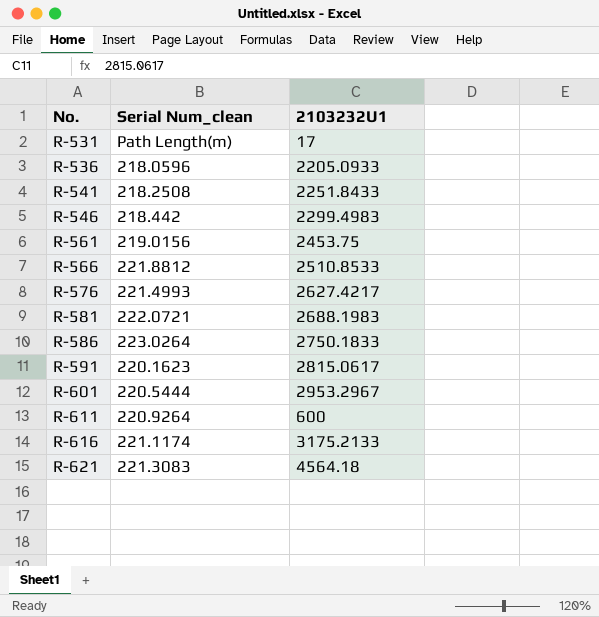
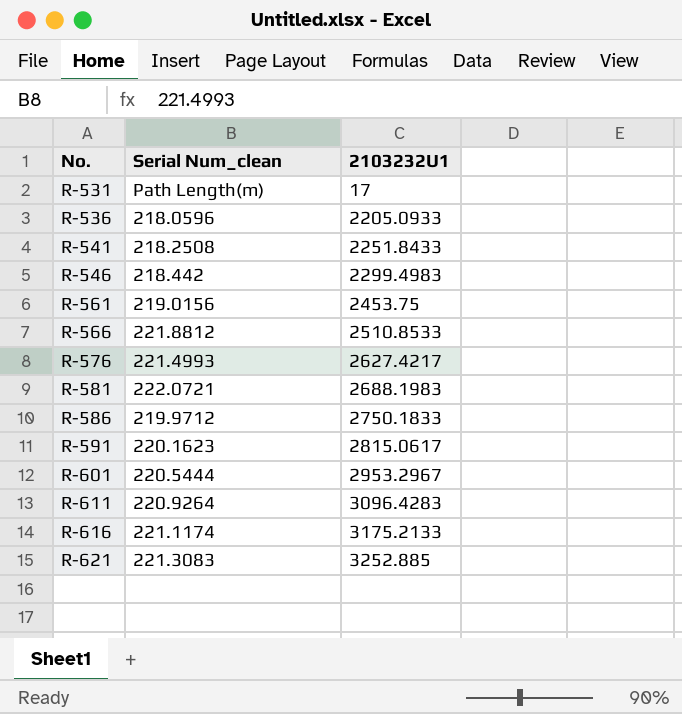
R-586 | Serial Num_clean: 223.0264 -> 219.9712
R-611 | 2103232U1: 600 -> 3096.4283
R-621 | 2103232U1: 4564.18 -> 3252.885

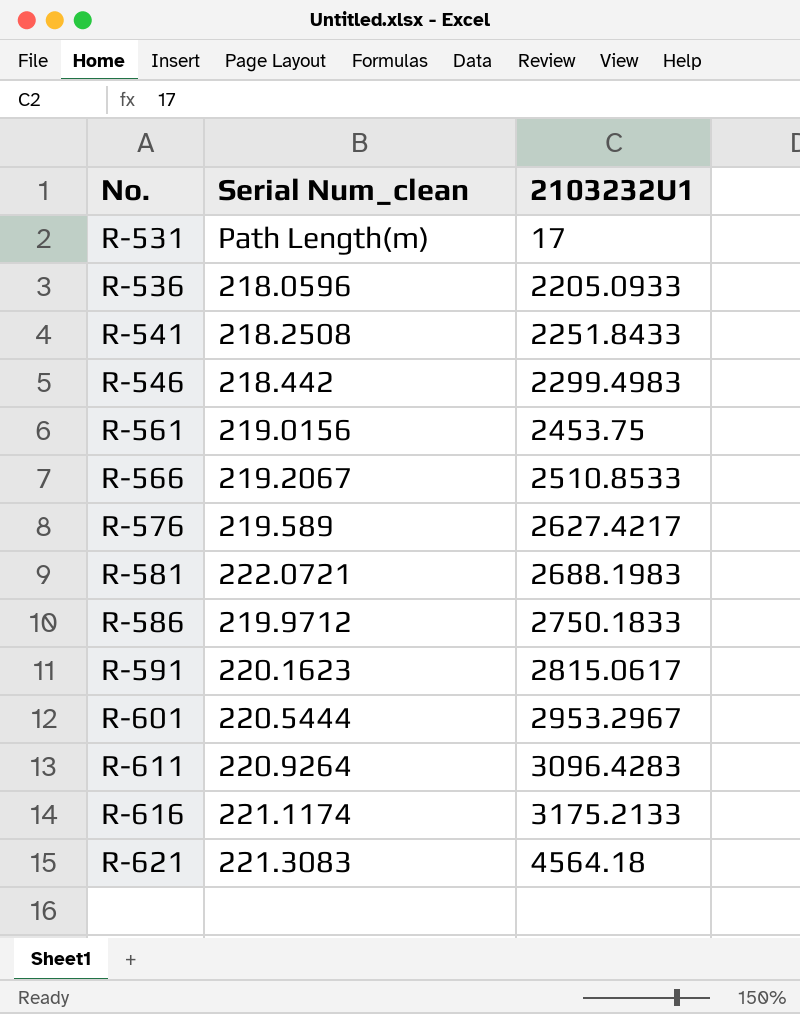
R-566 | Serial Num_clean: 221.8812 -> 219.2067
R-576 | Serial Num_clean: 221.4993 -> 219.589
R-621 | 2103232U1: 3252.885 -> 4564.18

